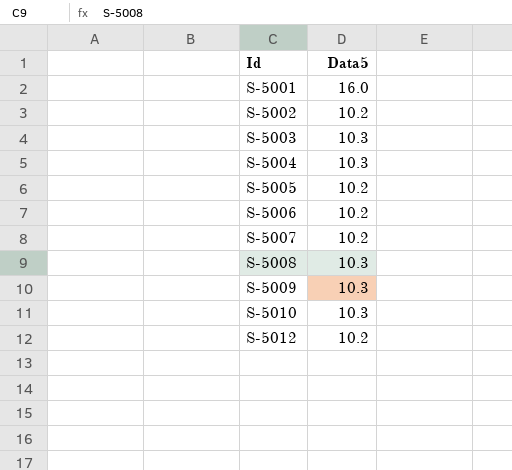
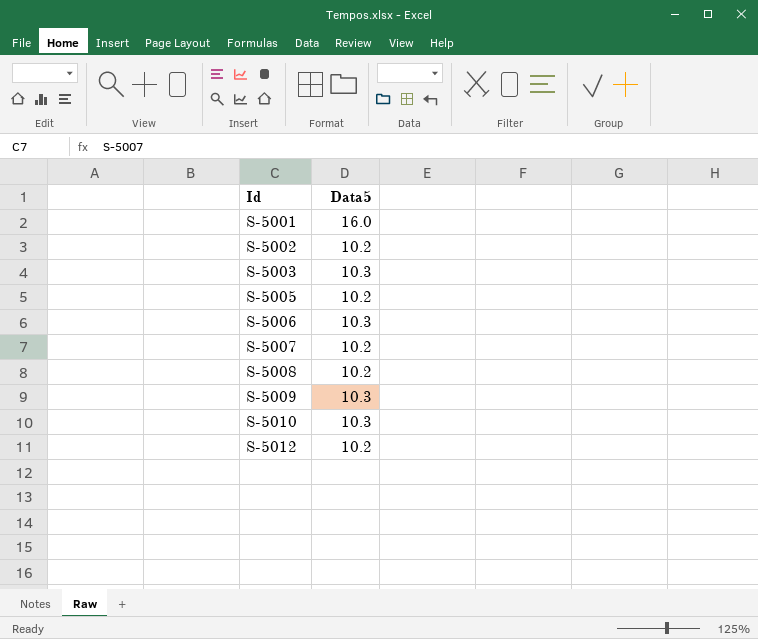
row S-5004: 10.3 -> none
S-5006 | Data5: 10.2 -> 10.3
S-5008 | Data5: 10.3 -> 10.2

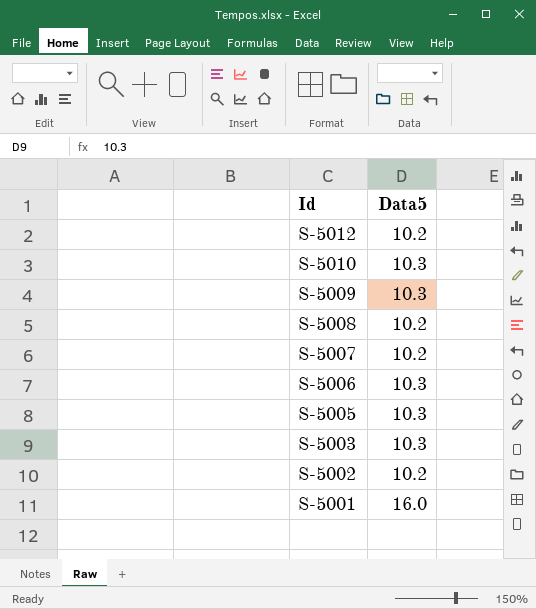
row order: Id ascending -> Id descending
S-5005 | Data5: 10.2 -> 10.3

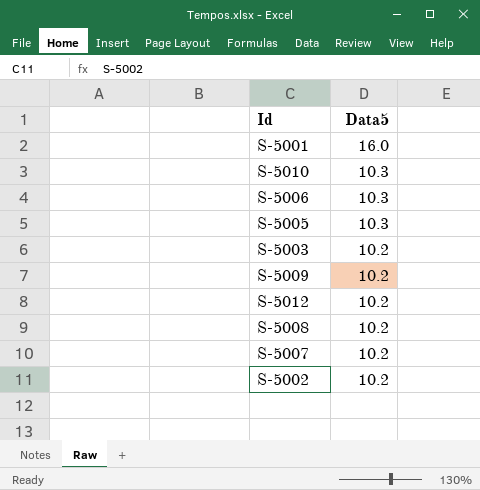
row order: Id descending -> Data5 descending
S-5003 | Data5: 10.3 -> 10.2
S-5009 | Data5: 10.3 -> 10.2

